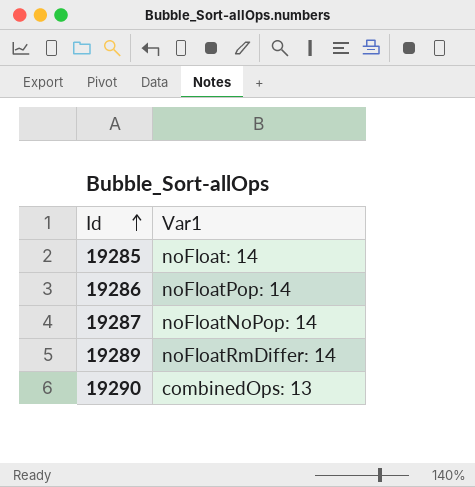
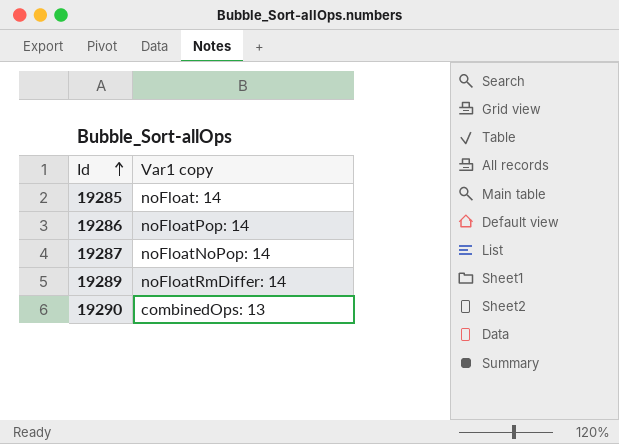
column name: Var1 -> Var1 copy

